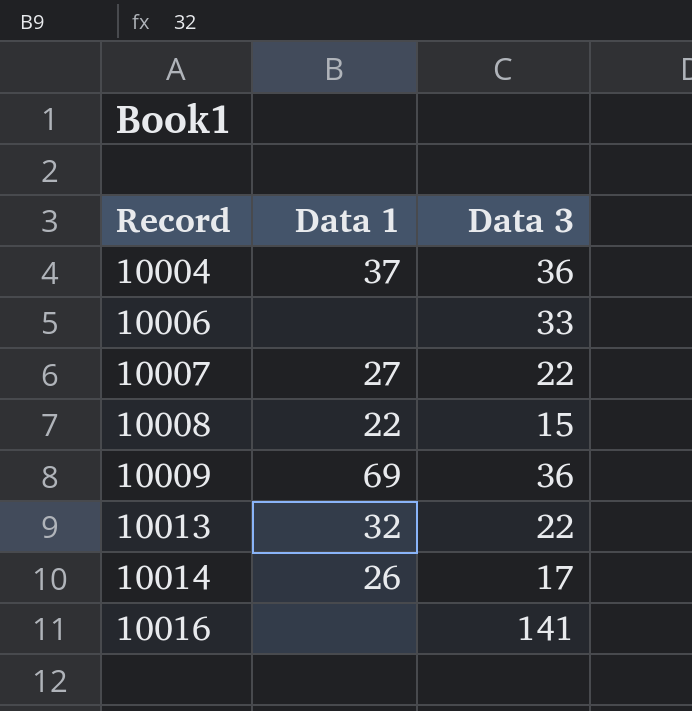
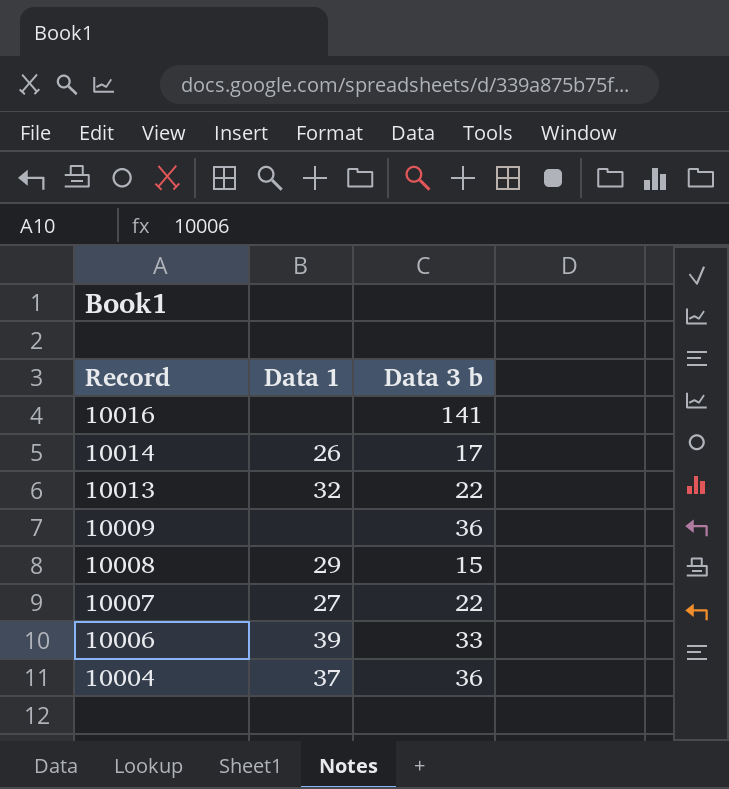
row order: Record ascending -> Record descending
column name: Data 3 -> Data 3 b
10009 | Data 1: 69 -> none
10008 | Data 1: 22 -> 29
10006 | Data 1: none -> 39

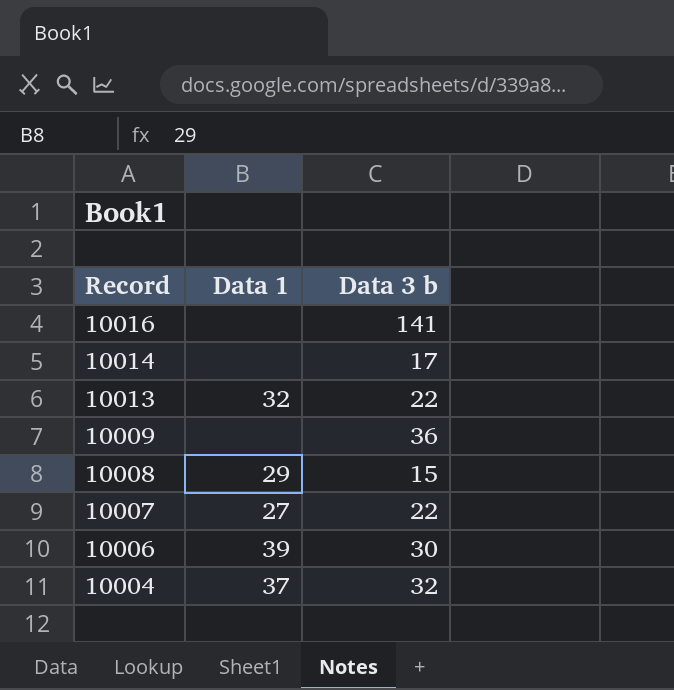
10014 | Data 1: 26 -> none
10006 | Data 3 b: 33 -> 30
10004 | Data 3 b: 36 -> 32

